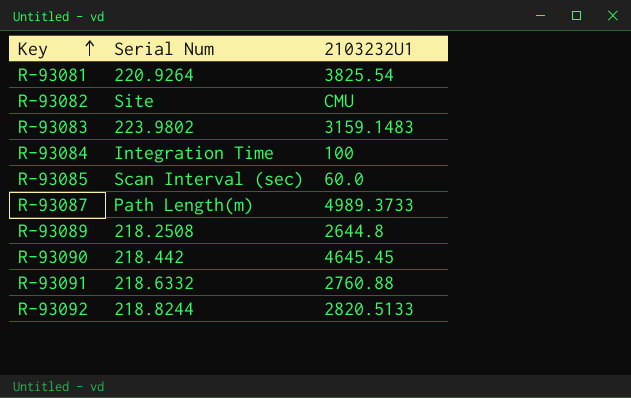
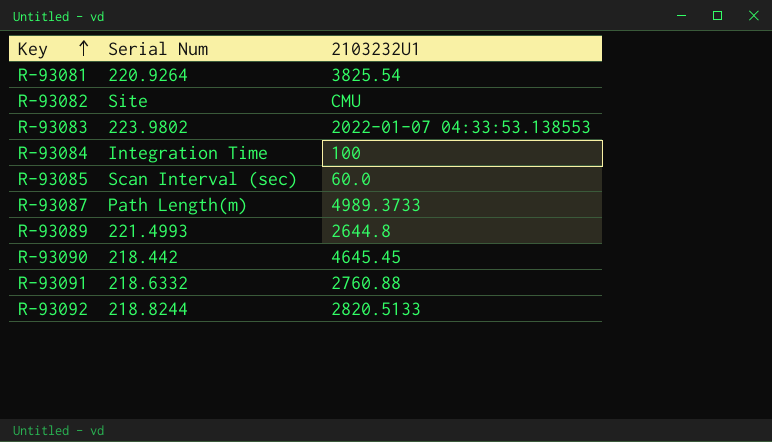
R-93083 | 2103232U1: 3159.1483 -> 2022-01-07 04:33:53.138553
R-93089 | Serial Num: 218.2508 -> 221.4993

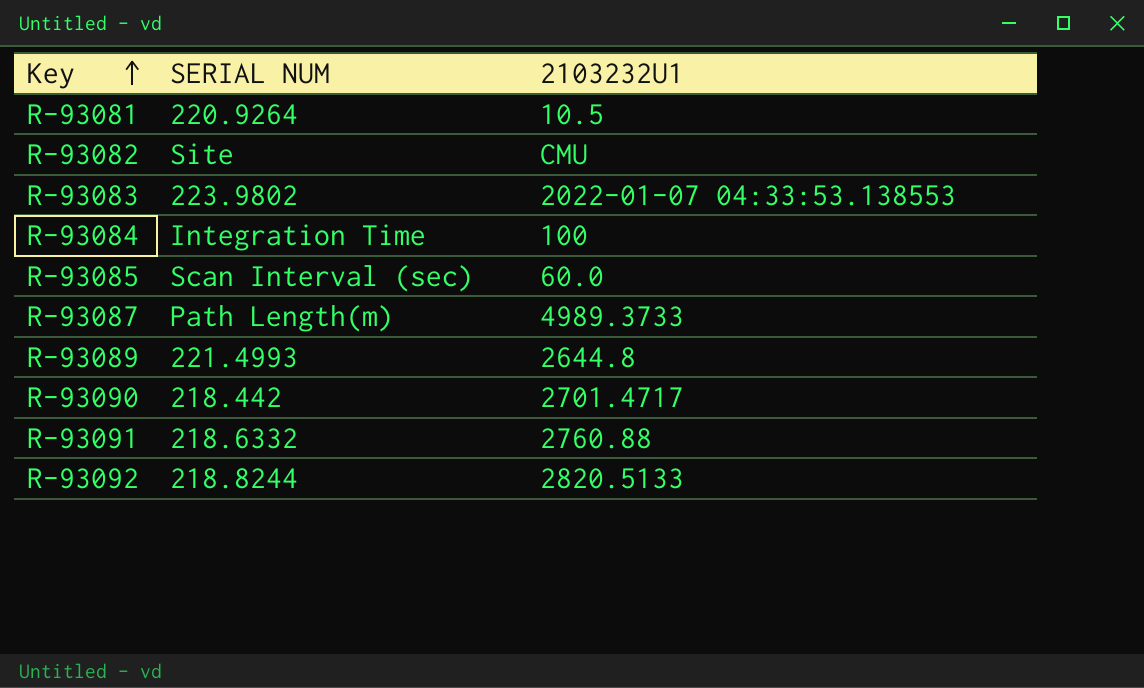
column name: Serial Num -> SERIAL NUM
R-93081 | 2103232U1: 3825.54 -> 10.5
R-93090 | 2103232U1: 4645.45 -> 2701.4717

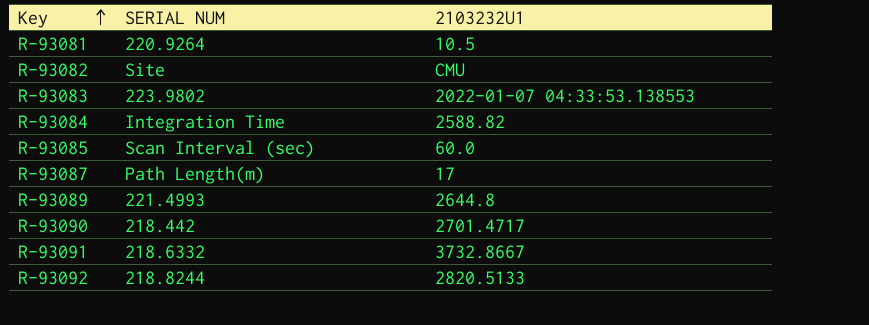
R-93084 | 2103232U1: 100 -> 2588.82
R-93087 | 2103232U1: 4989.3733 -> 17
R-93091 | 2103232U1: 2760.88 -> 3732.8667

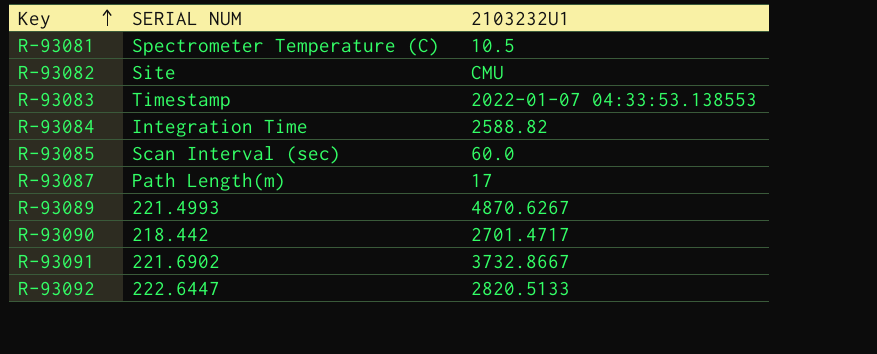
R-93081 | SERIAL NUM: 220.9264 -> Spectrometer Temperature (C)
R-93083 | SERIAL NUM: 223.9802 -> Timestamp
R-93089 | 2103232U1: 2644.8 -> 4870.6267
R-93091 | SERIAL NUM: 218.6332 -> 221.6902
R-93092 | SERIAL NUM: 218.8244 -> 222.6447

